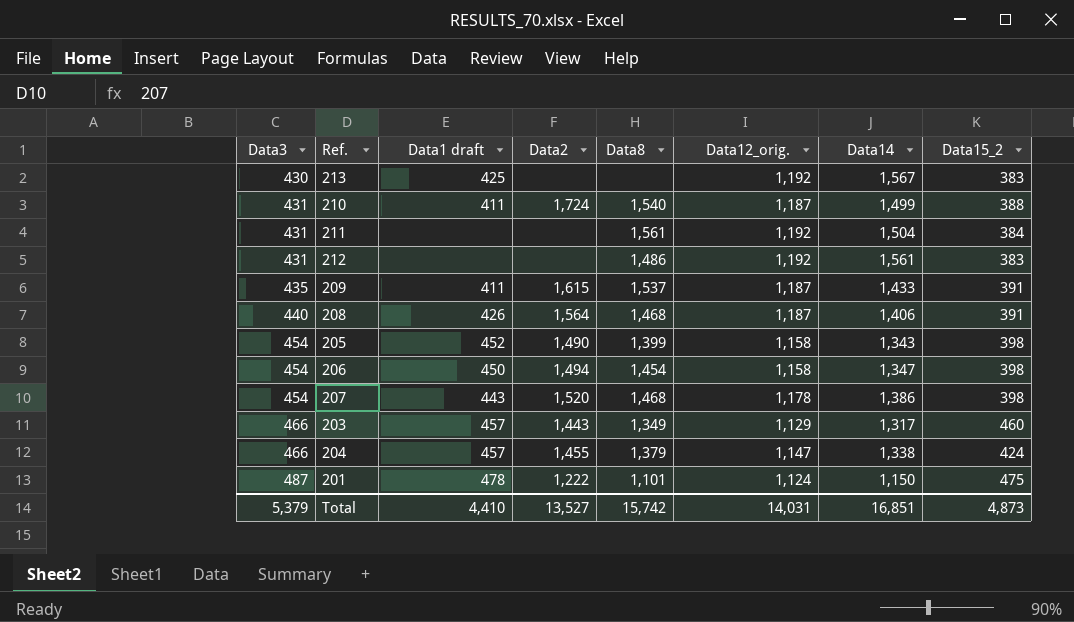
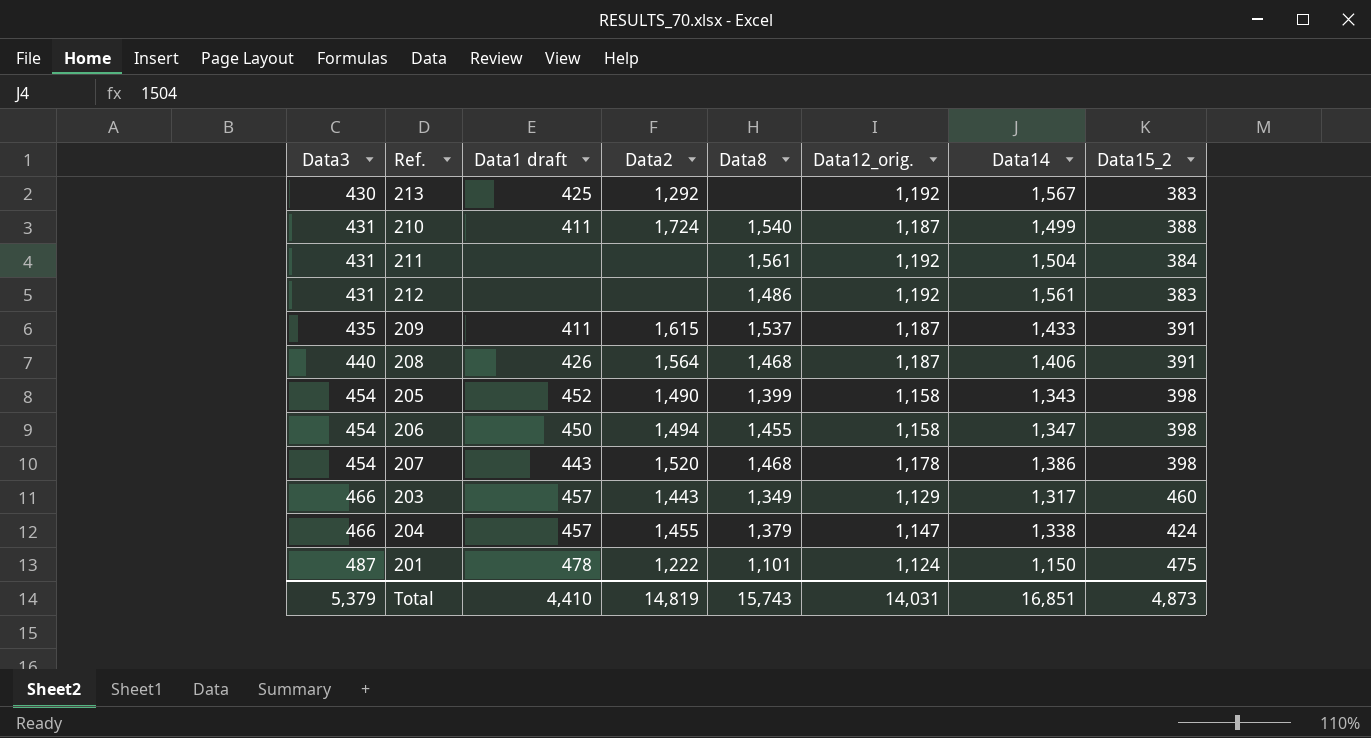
213 | Data2: none -> 1,292
206 | Data8: 1,454 -> 1,455
Total | Data2: 13,527 -> 14,819
Total | Data8: 15,742 -> 15,743

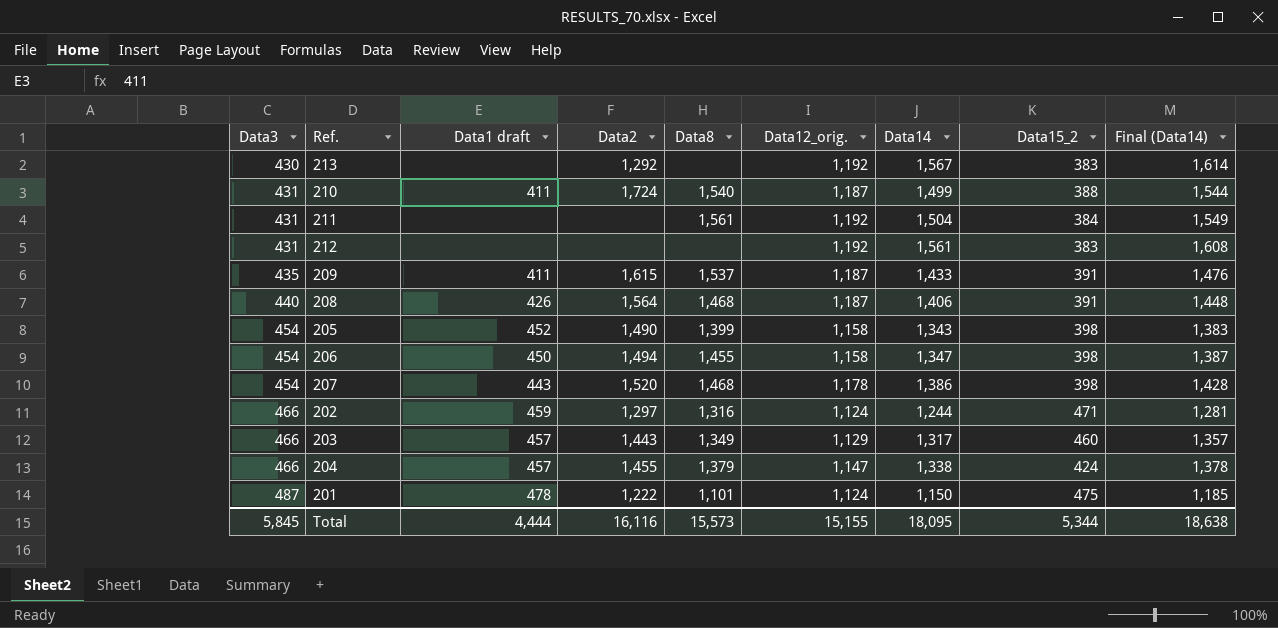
column Final (Data14) | formula: none -> [Data14] * 1.03
213 | Data1 draft: 425 -> none
212 | Data8: 1,486 -> none
row 202: none -> 466 | 459 | 1,297 | 1,316 | 1,124 | 1,244 | 471 | 1,281
Total | Data3: 5,379 -> 5,845
Total | Data1 draft: 4,410 -> 4,444
Total | Data2: 14,819 -> 16,116
Total | Data8: 15,743 -> 15,573
Total | Data12_orig.: 14,031 -> 15,155
Total | Data14: 16,851 -> 18,095
Total | Data15_2: 4,873 -> 5,344

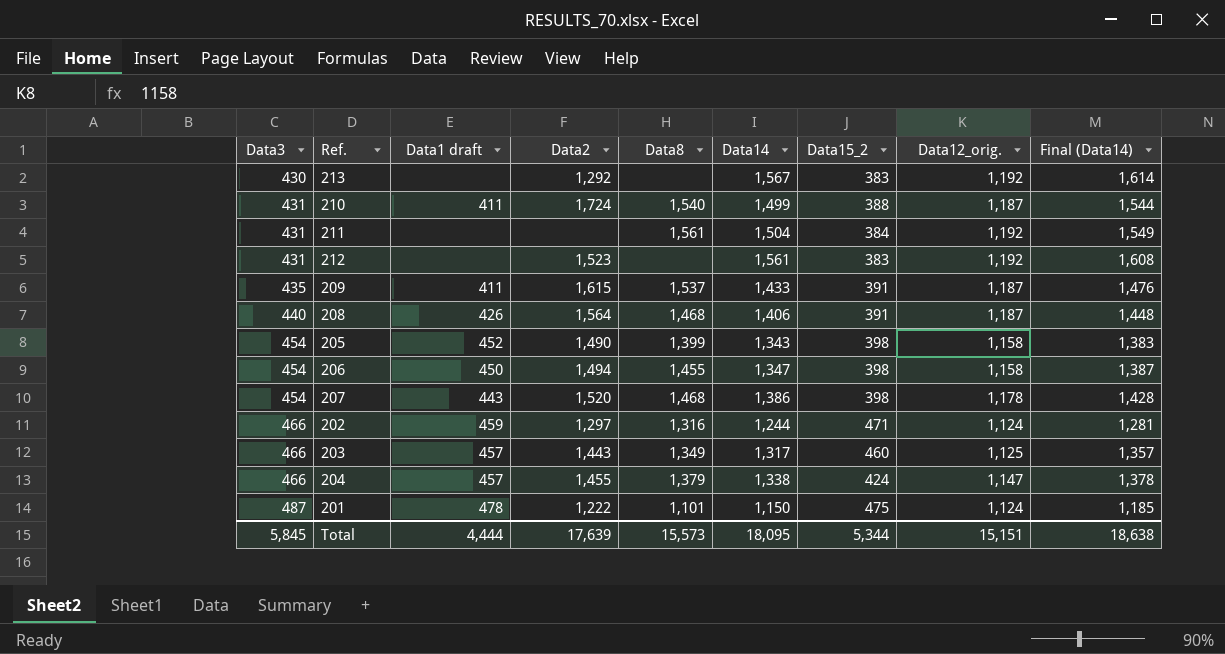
column Data12_orig. | position: 6 -> 8
212 | Data2: none -> 1,523
203 | Data12_orig.: 1,129 -> 1,125
Total | Data2: 16,116 -> 17,639
Total | Data12_orig.: 15,155 -> 15,151

